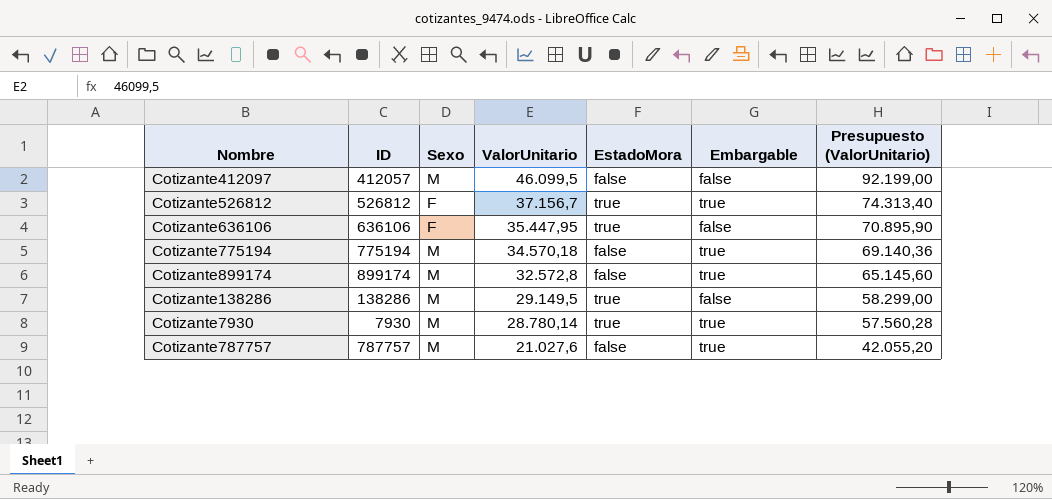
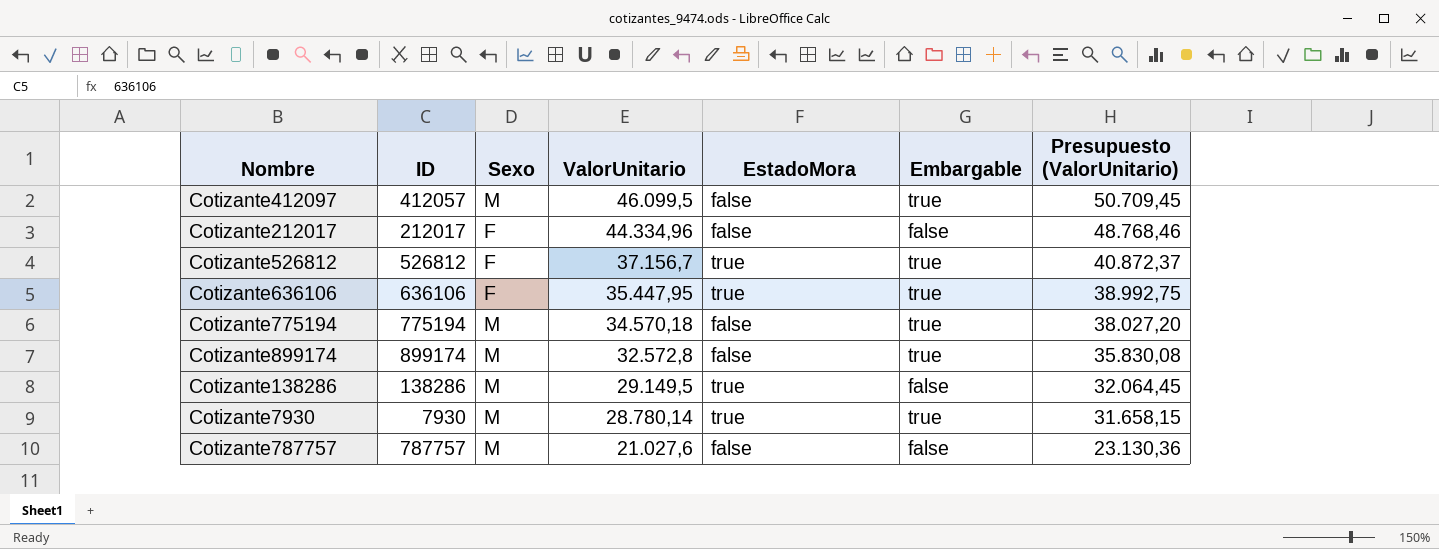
column Presupuesto (ValorUnitario) | formula: [ValorUnitario] * 2 -> [ValorUnitario] * 1,1
Cotizante412097 | Embargable: false -> true
row Cotizante212017: none -> 212017 | F | 44.334,96 | false | false | 48.768,46
Cotizante636106 | Embargable: false -> true
Cotizante787757 | Embargable: true -> false

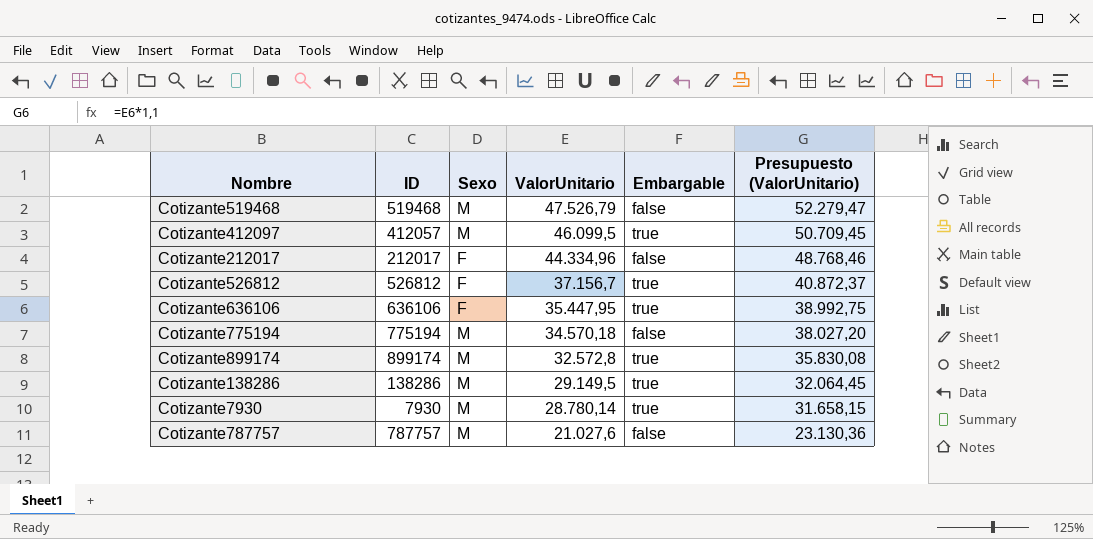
column EstadoMora | position: 5 -> none
row Cotizante519468: none -> 519468 | M | 47.526,79 | false | 52.279,47
Cotizante775194 | Embargable: true -> false
Cotizante138286 | Embargable: false -> true

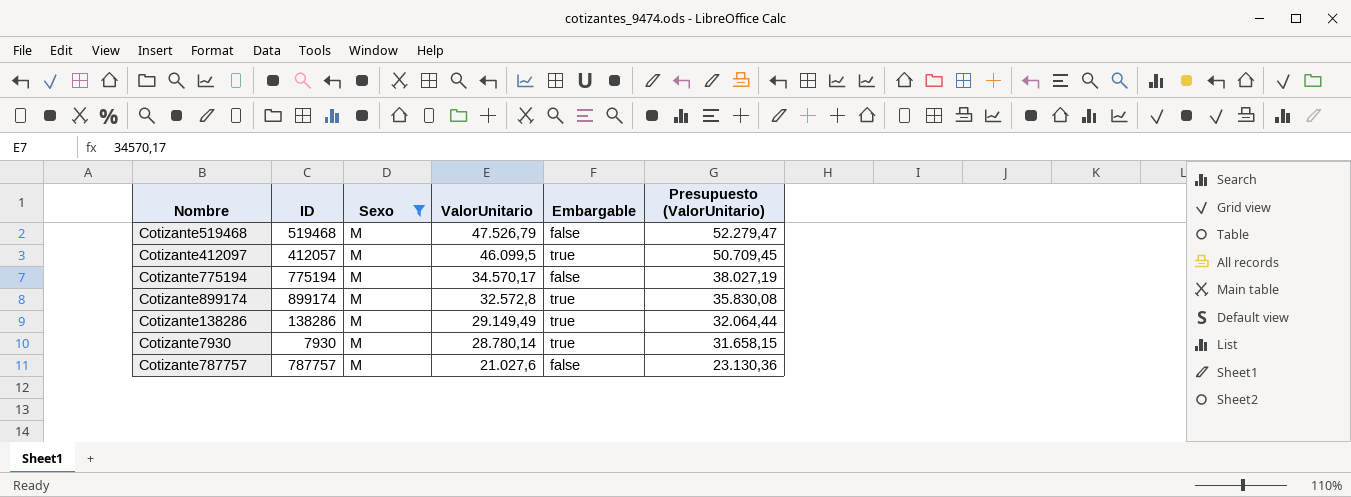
filter: none -> Sexo = M
Cotizante775194 | ValorUnitario: 34.570,18 -> 34.570,17
Cotizante775194 | Presupuesto (ValorUnitario): 38.027,20 -> 38.027,19
Cotizante138286 | ValorUnitario: 29.149,5 -> 29.149,49
Cotizante138286 | Presupuesto (ValorUnitario): 32.064,45 -> 32.064,44

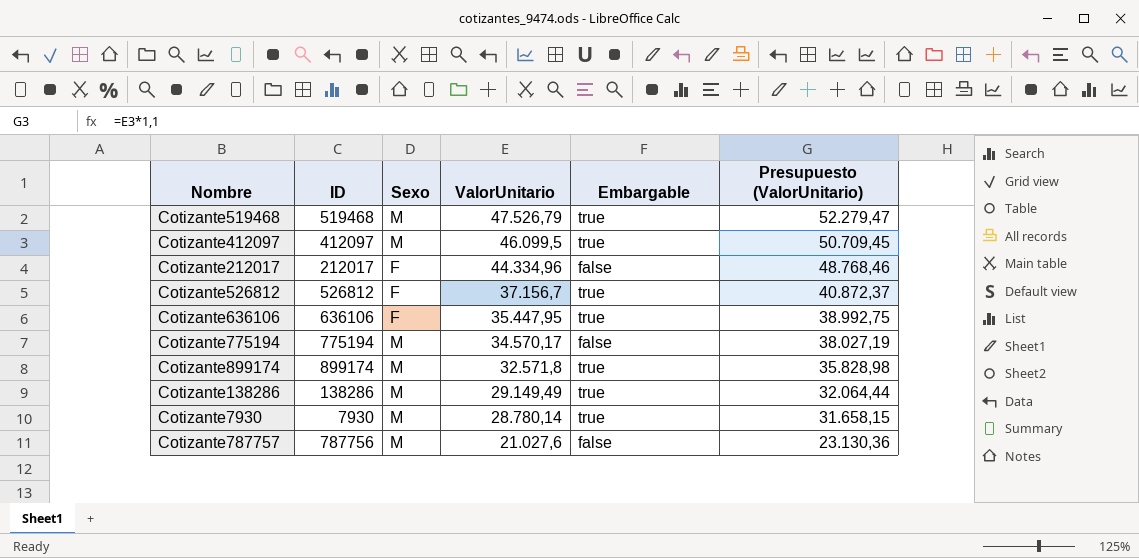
filter: Sexo = M -> none
Cotizante519468 | Embargable: false -> true
Cotizante412097 | ID: 412057 -> 412097
Cotizante899174 | ValorUnitario: 32.572,8 -> 32.571,8
Cotizante899174 | Presupuesto (ValorUnitario): 35.830,08 -> 35.828,98
Cotizante787757 | ID: 787757 -> 787756

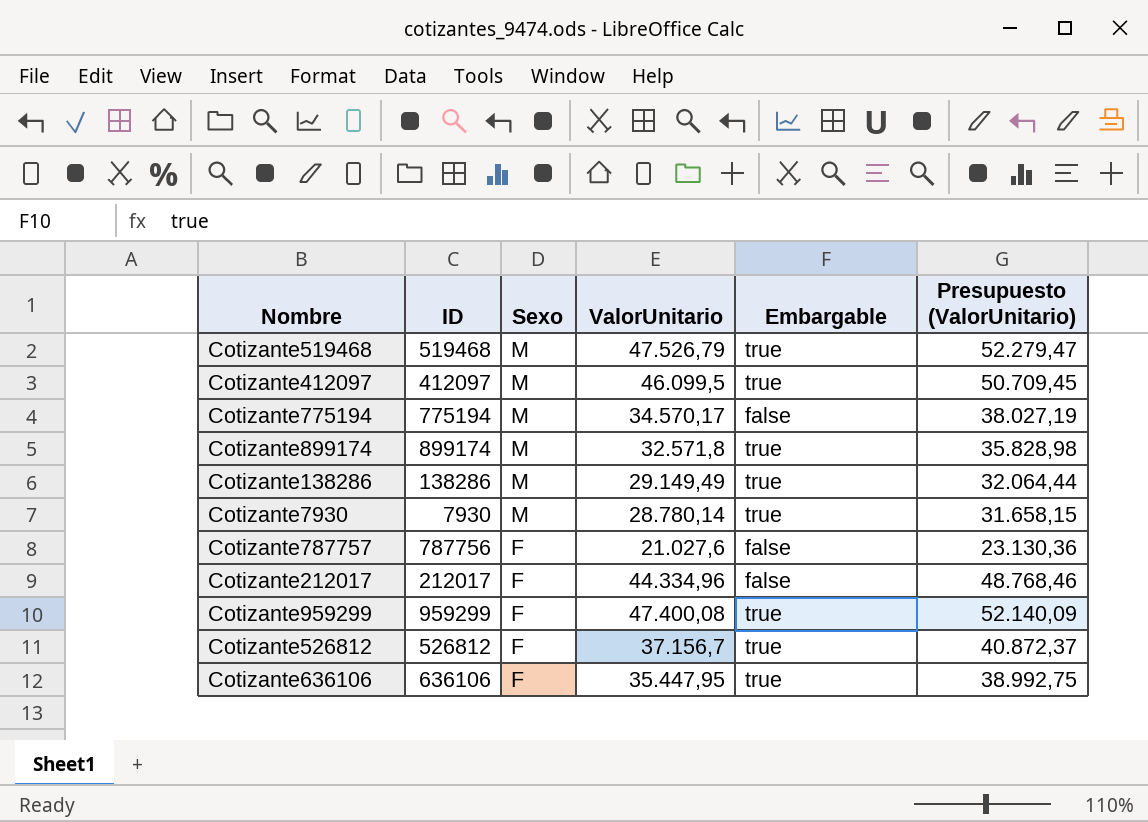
row order: ValorUnitario descending -> Sexo descending
Cotizante787757 | Sexo: M -> F
row Cotizante959299: none -> 959299 | F | 47.400,08 | true | 52.140,09

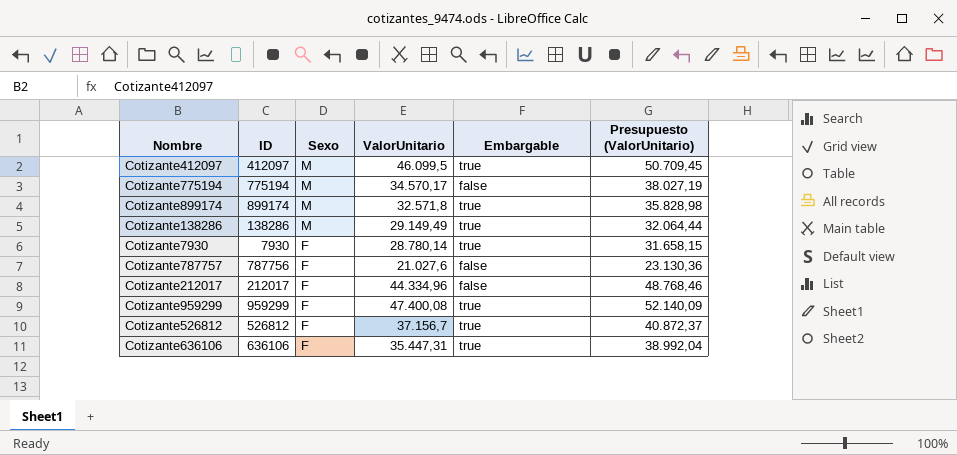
row Cotizante519468: 519468 | M | 47.526,79 | true | 52.279,47 -> none
Cotizante7930 | Sexo: M -> F
Cotizante636106 | ValorUnitario: 35.447,95 -> 35.447,31
Cotizante636106 | Presupuesto (ValorUnitario): 38.992,75 -> 38.992,04

